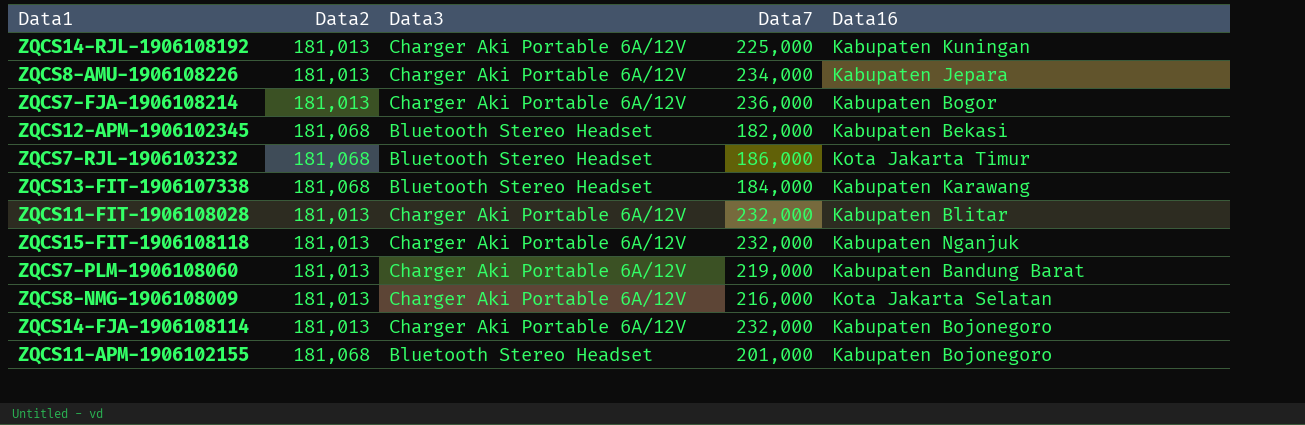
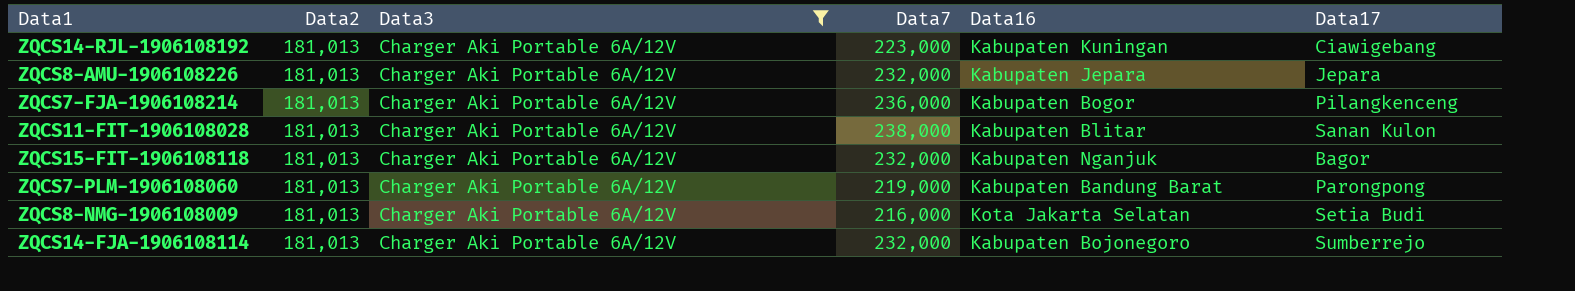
filter: none -> Data3 = Charger Aki Portable 6A/12V
column Data17 | position: none -> 6
ZQCS14-RJL-1906108192 | Data7: 225,000 -> 223,000
ZQCS8-AMU-1906108226 | Data7: 234,000 -> 232,000
ZQCS11-FIT-1906108028 | Data7: 232,000 -> 238,000

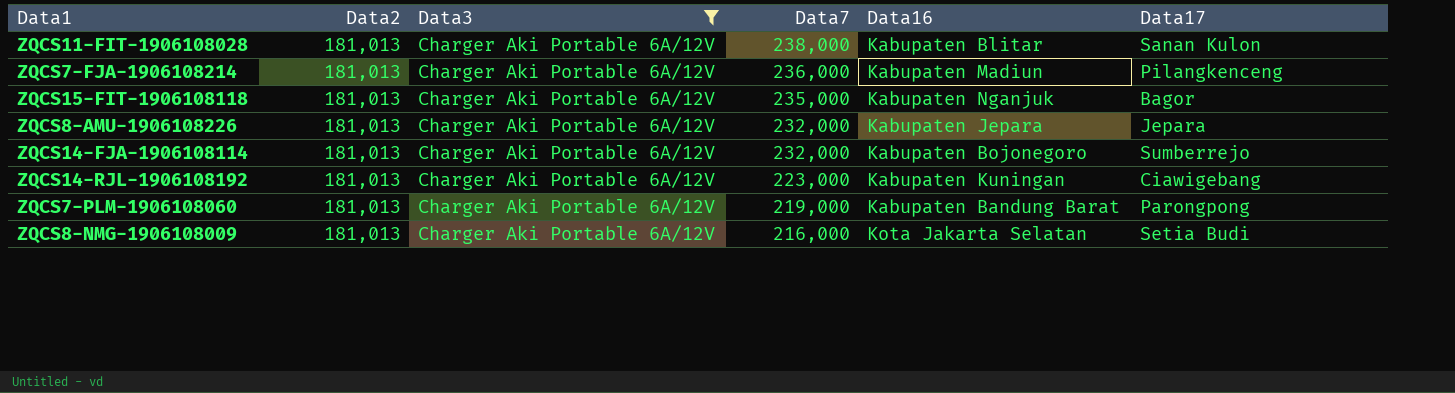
row order: none -> Data7 descending
ZQCS7-FJA-1906108214 | Data16: Kabupaten Bogor -> Kabupaten Madiun
ZQCS15-FIT-1906108118 | Data7: 232,000 -> 235,000

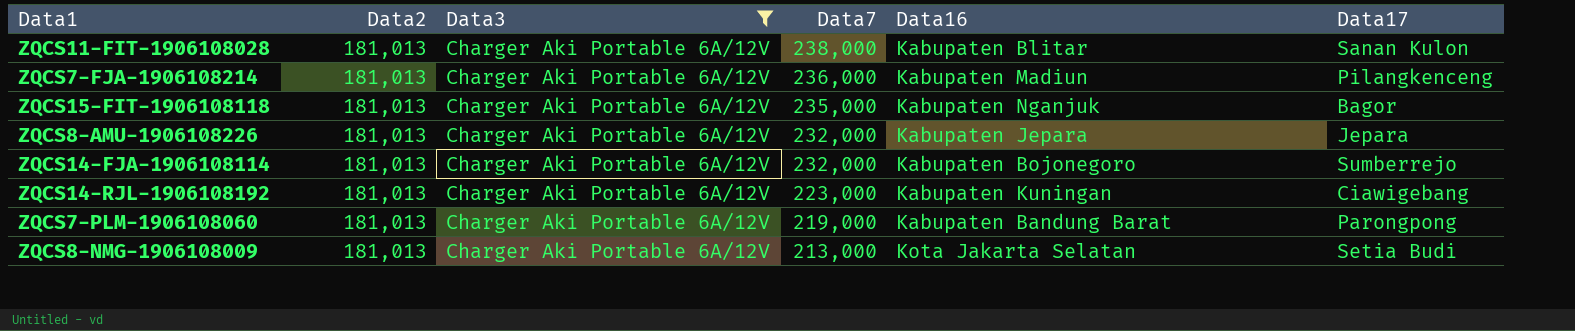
ZQCS8-NMG-1906108009 | Data7: 216,000 -> 213,000

